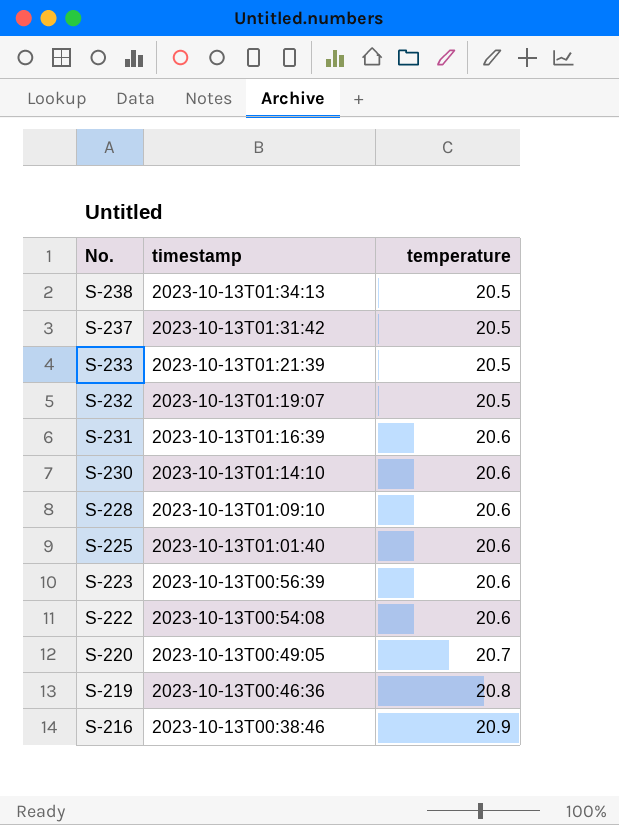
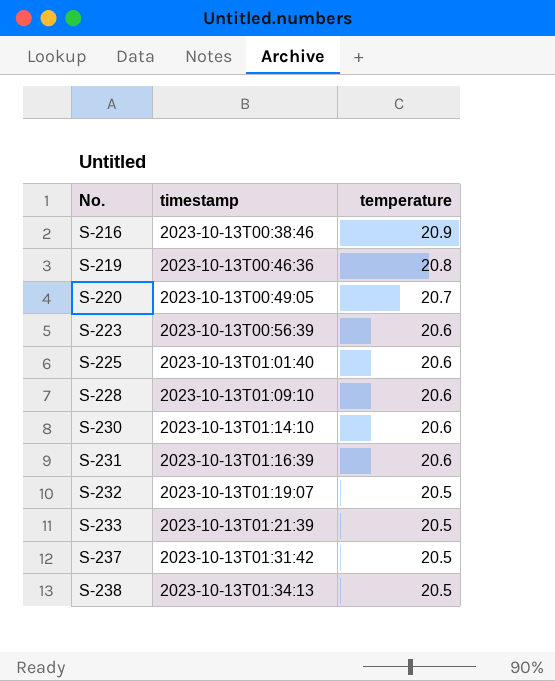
row order: No. descending -> No. ascending
row S-222: 2023-10-13T00:54:08 | 20.6 -> none

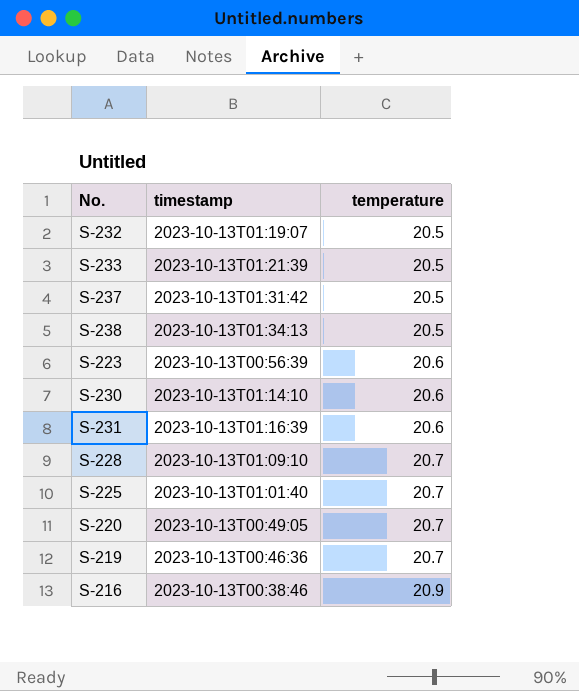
row order: No. ascending -> temperature ascending
S-228 | temperature: 20.6 -> 20.7
S-225 | temperature: 20.6 -> 20.7
S-219 | temperature: 20.8 -> 20.7

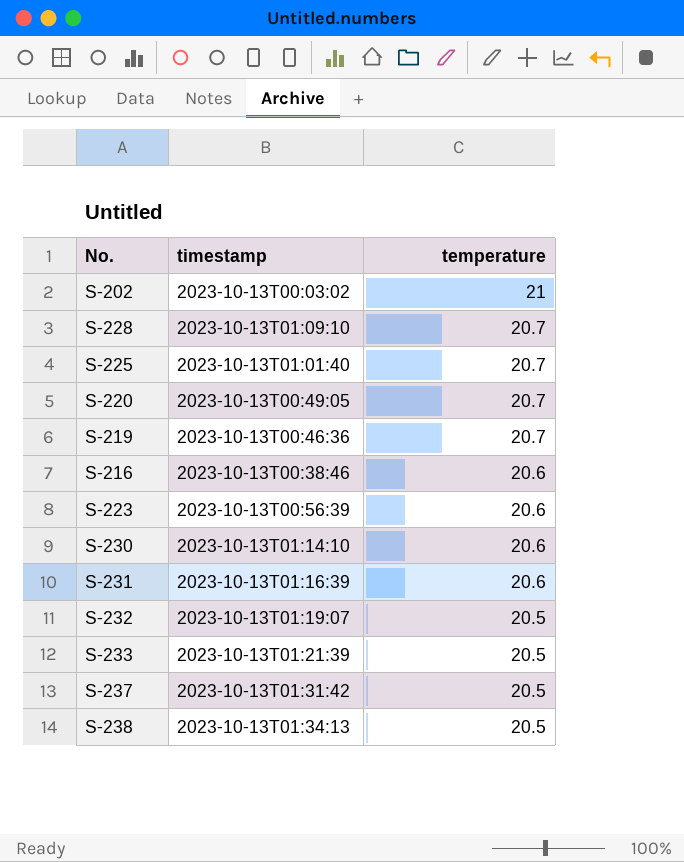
row order: temperature ascending -> temperature descending
row S-202: none -> 2023-10-13T00:03:02 | 21
S-216 | temperature: 20.9 -> 20.6

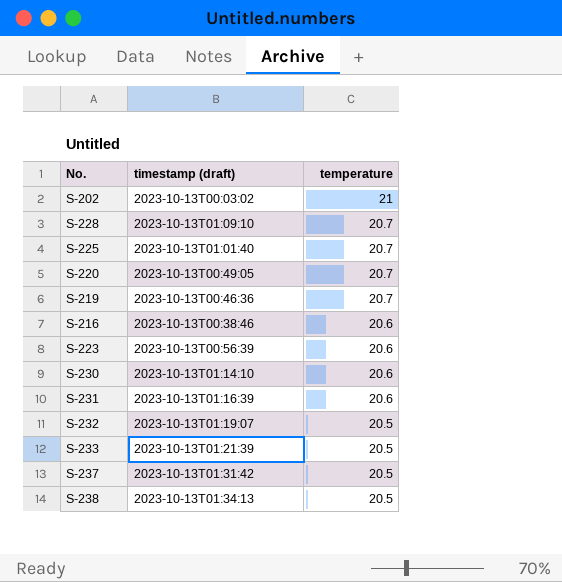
column name: timestamp -> timestamp (draft)

